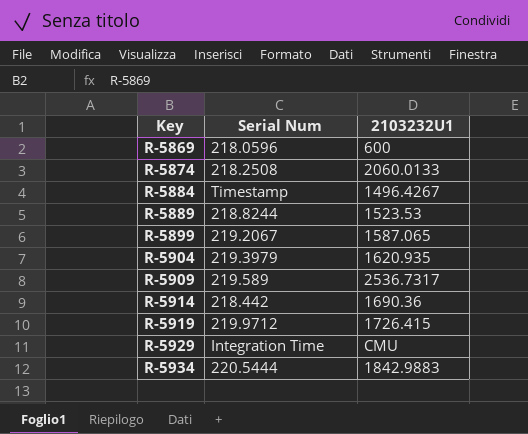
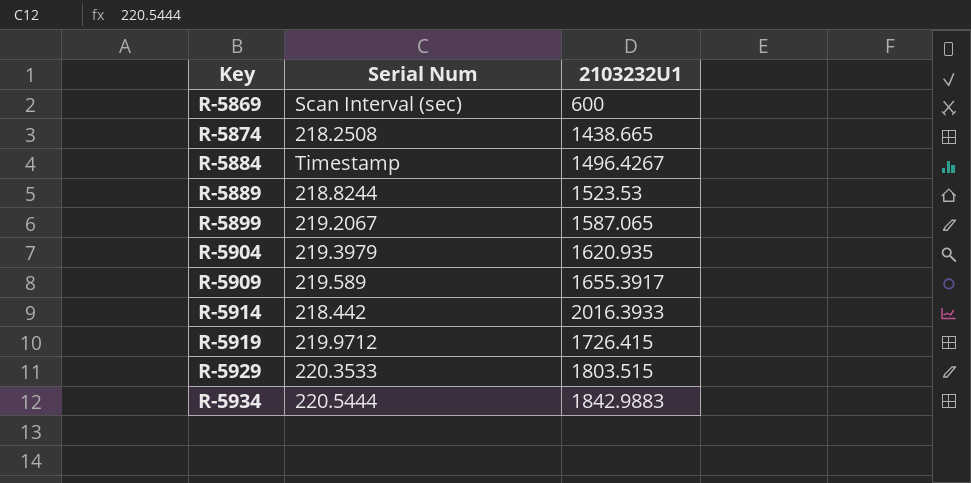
R-5869 | Serial Num: 218.0596 -> Scan Interval (sec)
R-5874 | 2103232U1: 2060.0133 -> 1438.665
R-5909 | 2103232U1: 2536.7317 -> 1655.3917
R-5914 | 2103232U1: 1690.36 -> 2016.3933
R-5929 | Serial Num: Integration Time -> 220.3533
R-5929 | 2103232U1: CMU -> 1803.515

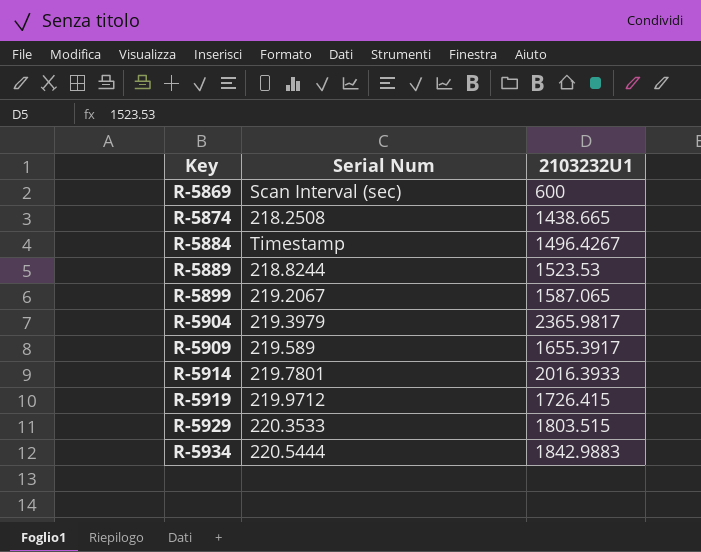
R-5904 | 2103232U1: 1620.935 -> 2365.9817
R-5914 | Serial Num: 218.442 -> 219.7801

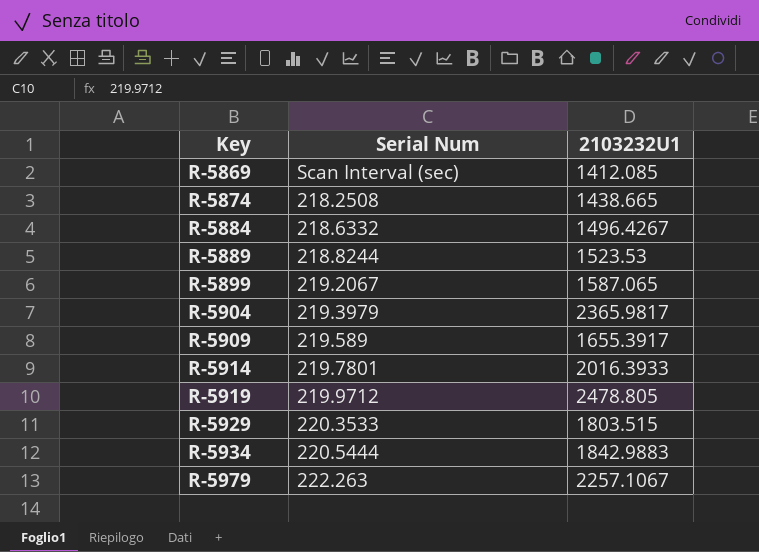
R-5869 | 2103232U1: 600 -> 1412.085
R-5884 | Serial Num: Timestamp -> 218.6332
R-5919 | 2103232U1: 1726.415 -> 2478.805
row R-5979: none -> 222.263 | 2257.1067

